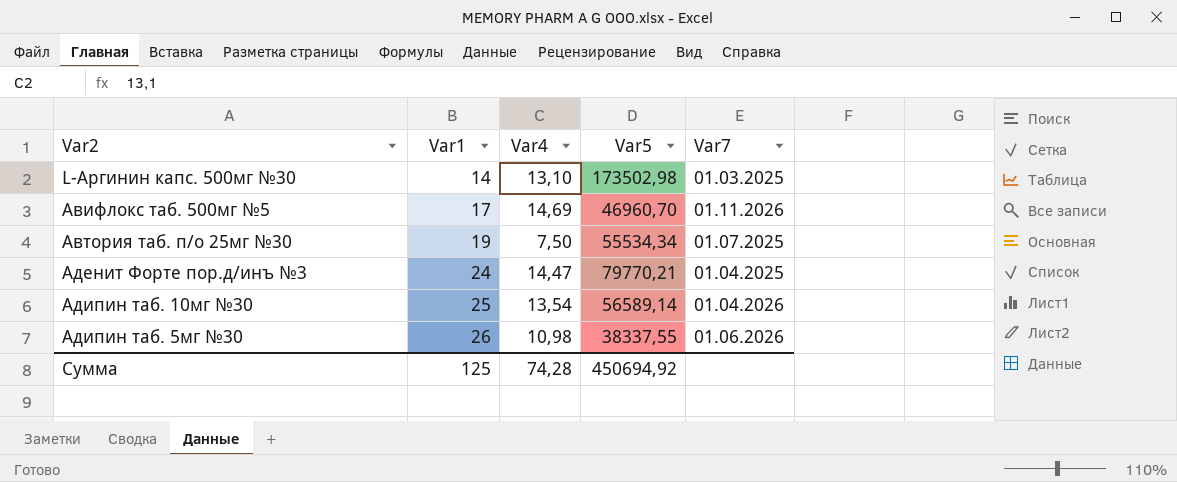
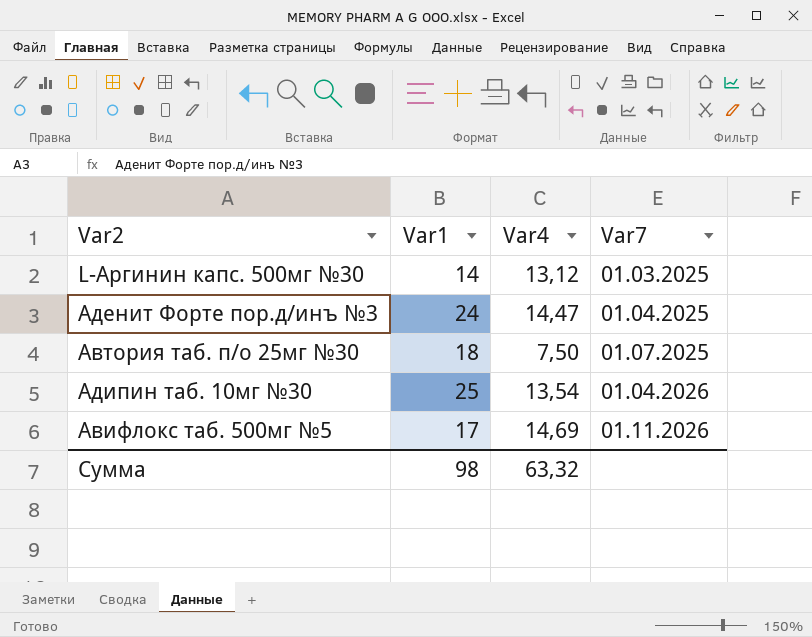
row order: Var1 ascending -> Var7 ascending
column Var5 | position: 4 -> none
row Адипин таб. 5мг №30: 26 | 10,98 | 38337,55 | 01.06.2026 -> none
L-Aргинин капс. 500мг №30 | Var4: 13,10 -> 13,12
Автория таб. п/о 25мг №30 | Var1: 19 -> 18
Сумма | Var1: 125 -> 98
Сумма | Var4: 74,28 -> 63,32

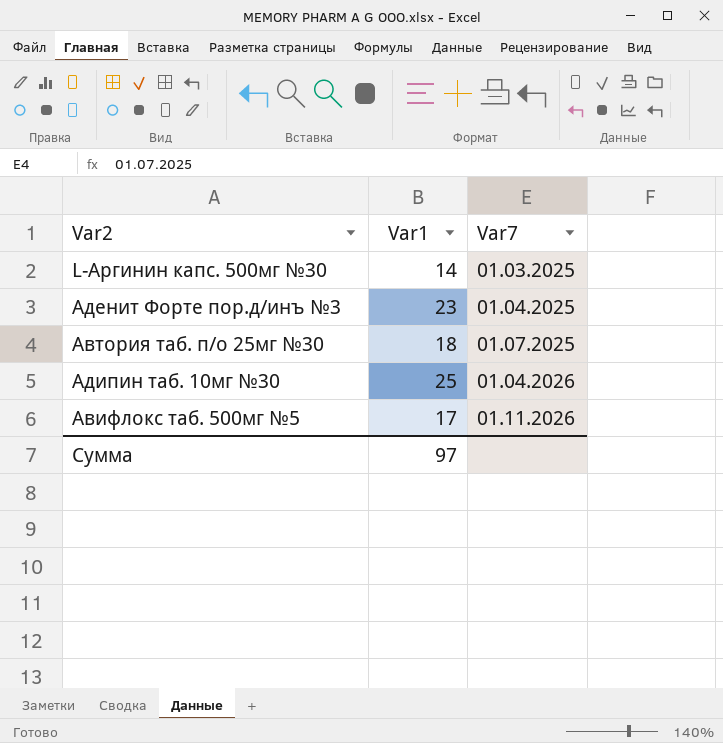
column Var4 | position: 3 -> none
Аденит Форте пор.д/инъ №3 | Var1: 24 -> 23
Сумма | Var1: 98 -> 97

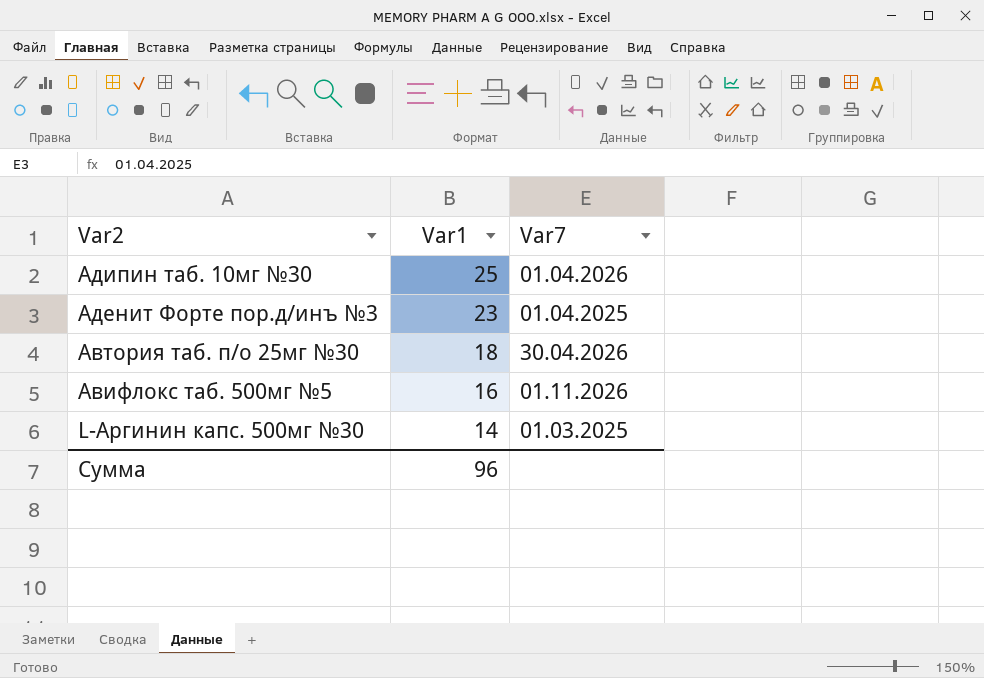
row order: Var7 ascending -> Var2 descending
Автория таб. п/о 25мг №30 | Var7: 01.07.2025 -> 30.04.2026
Авифлокс таб. 500мг №5 | Var1: 17 -> 16
Сумма | Var1: 97 -> 96

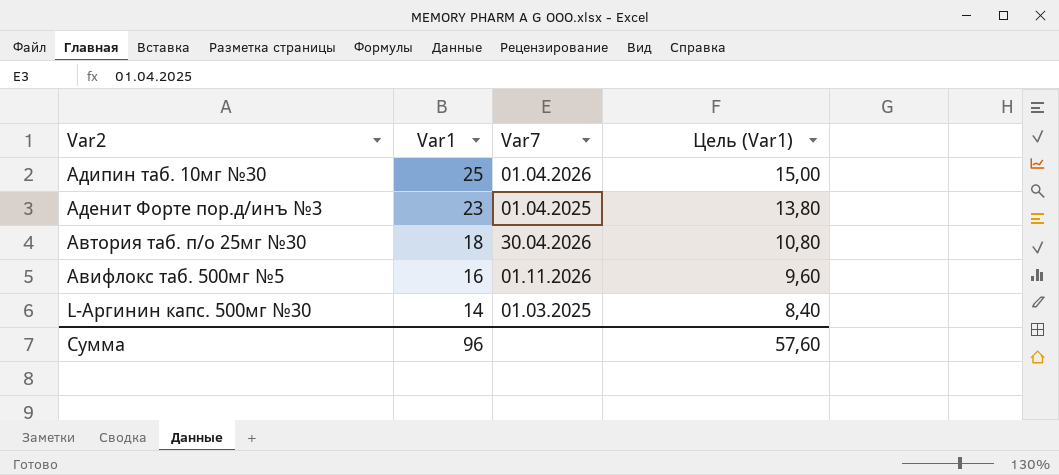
column Цель (Var1) | formula: none -> [Var1] * 0,6

